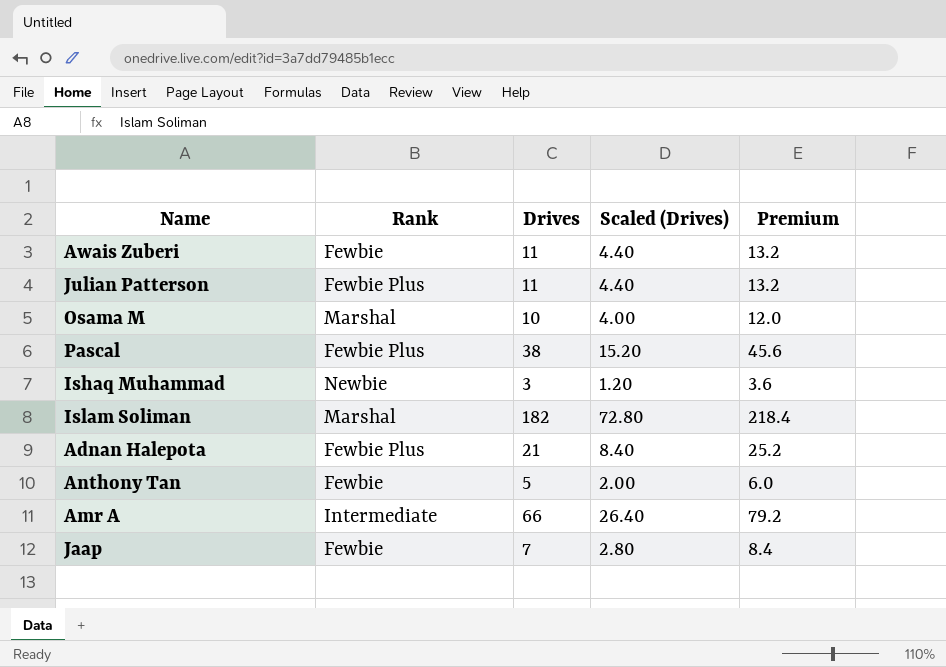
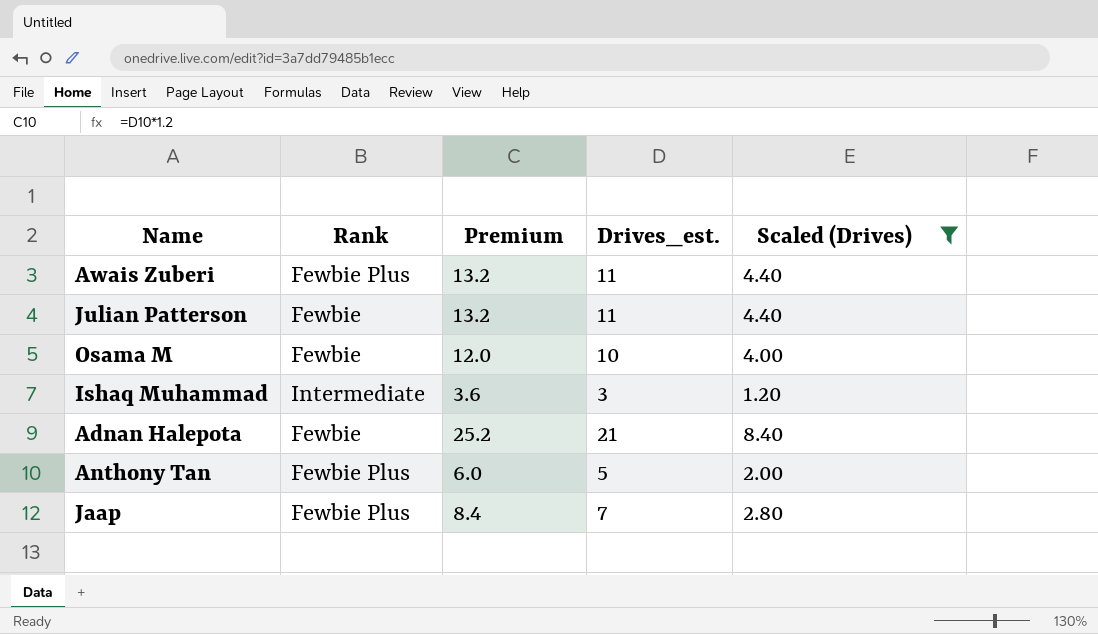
filter: none -> Scaled (Drives) <= 8.40
column Premium | position: 5 -> 3
column name: Drives -> Drives_est.
Awais Zuberi | Rank: Fewbie -> Fewbie Plus
Julian Patterson | Rank: Fewbie Plus -> Fewbie
Osama M | Rank: Marshal -> Fewbie
Ishaq Muhammad | Rank: Newbie -> Intermediate
Adnan Halepota | Rank: Fewbie Plus -> Fewbie
Anthony Tan | Rank: Fewbie -> Fewbie Plus
Jaap | Rank: Fewbie -> Fewbie Plus

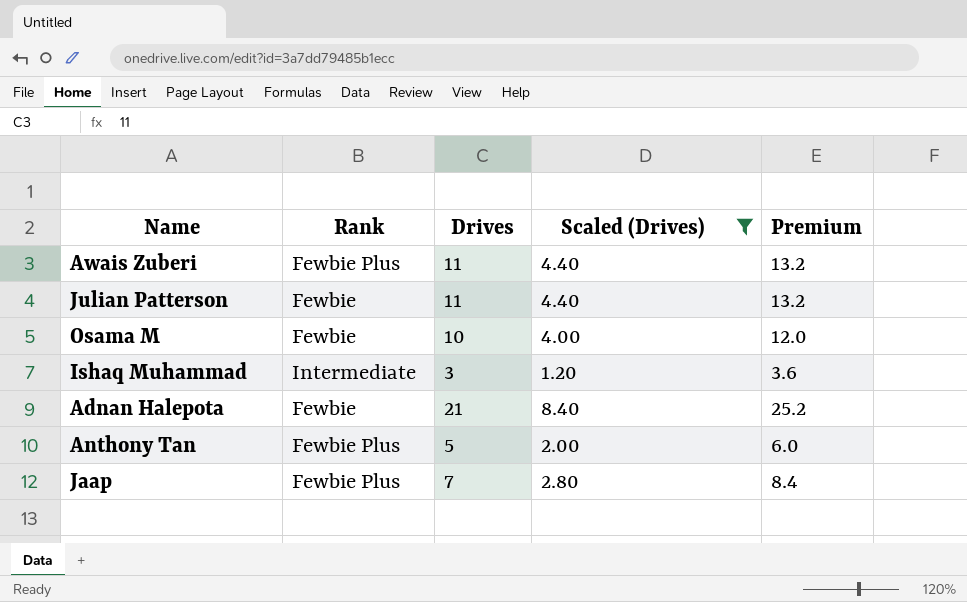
column name: Drives_est. -> Drives
column Premium | position: 3 -> 5

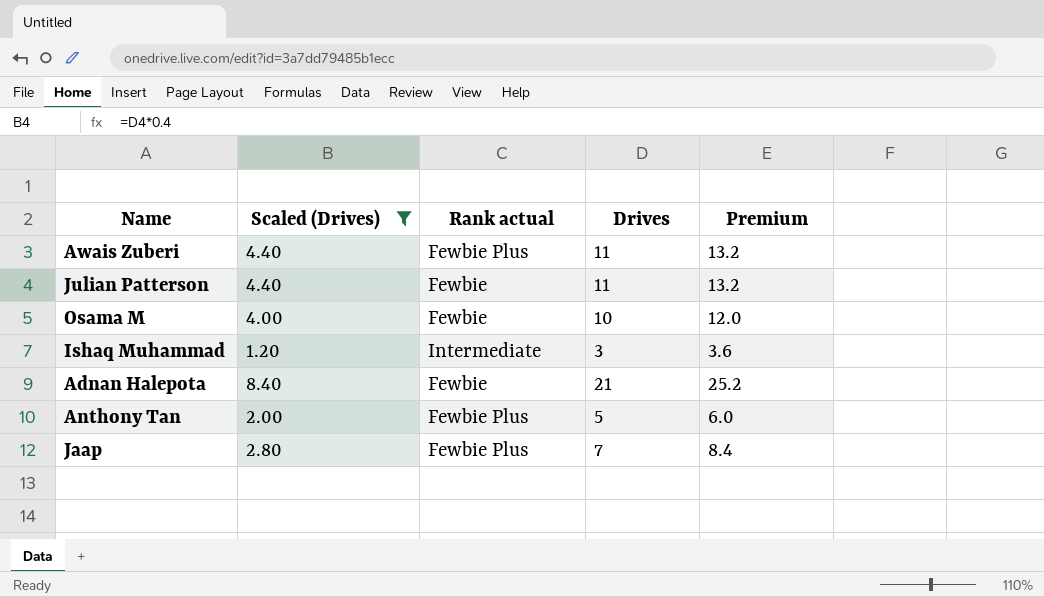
column Scaled (Drives) | position: 4 -> 2
column name: Rank -> Rank actual

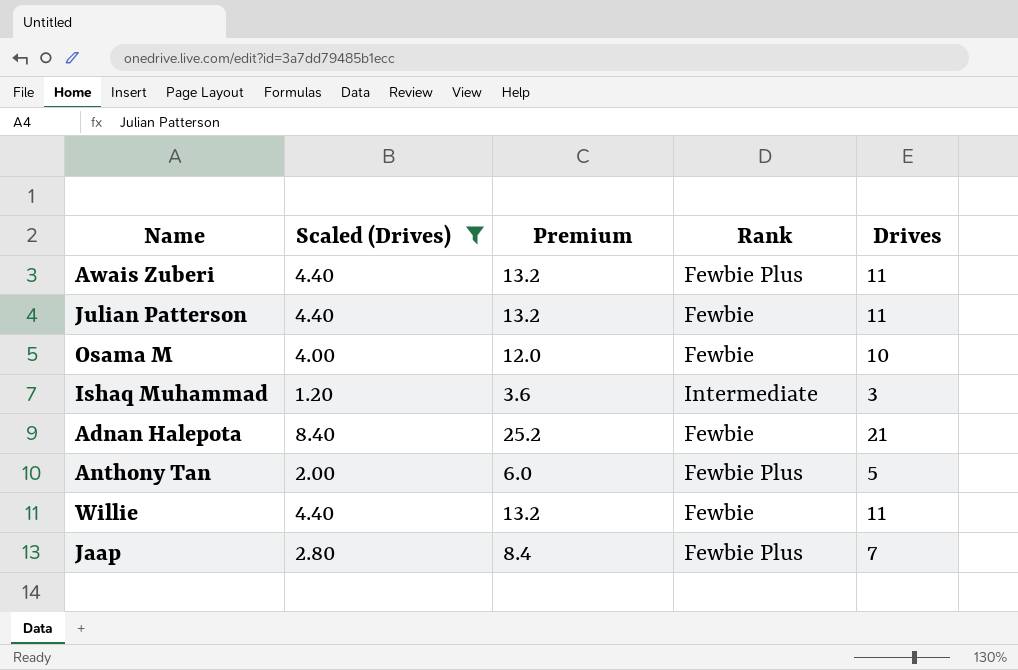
column Premium | position: 5 -> 3
column name: Rank actual -> Rank
row Willie: none -> 4.40 | 13.2 | Fewbie | 11

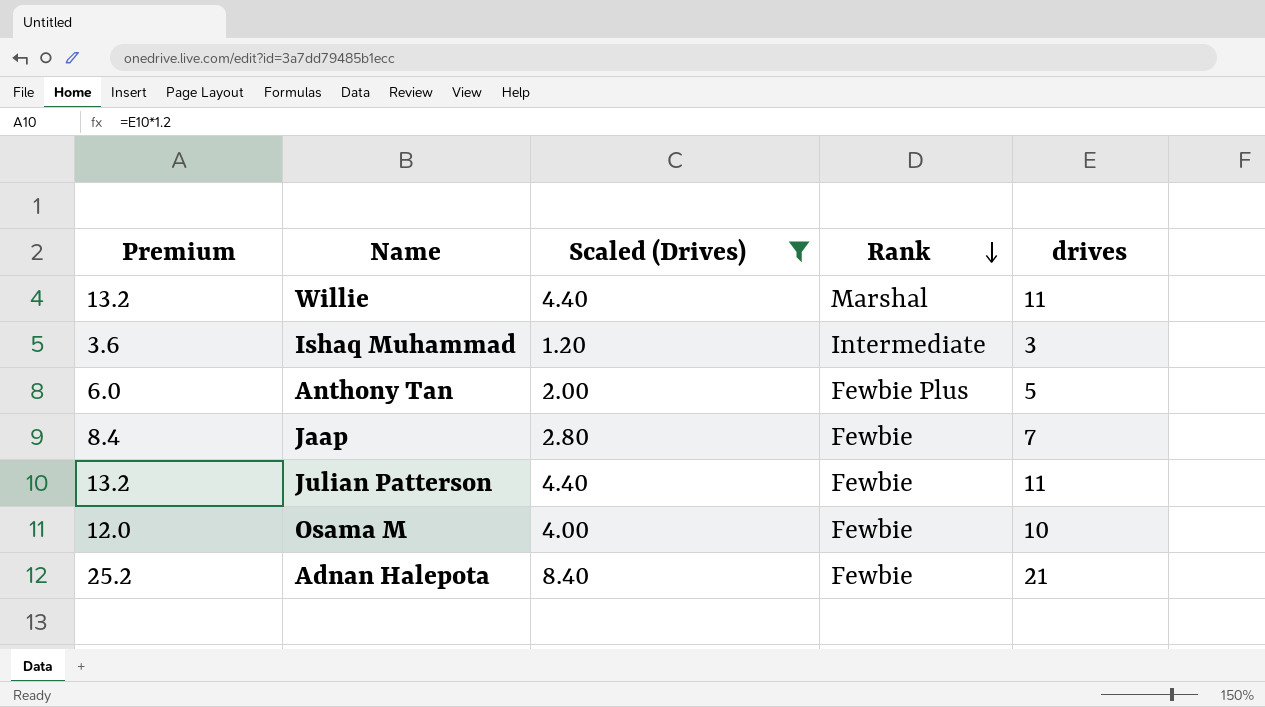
row order: none -> Rank descending
column Premium | position: 3 -> 1
column name: Drives -> drives
row Awais Zuberi: 4.40 | 13.2 | Fewbie Plus | 11 -> none
Willie | Rank: Fewbie -> Marshal
Jaap | Rank: Fewbie Plus -> Fewbie

